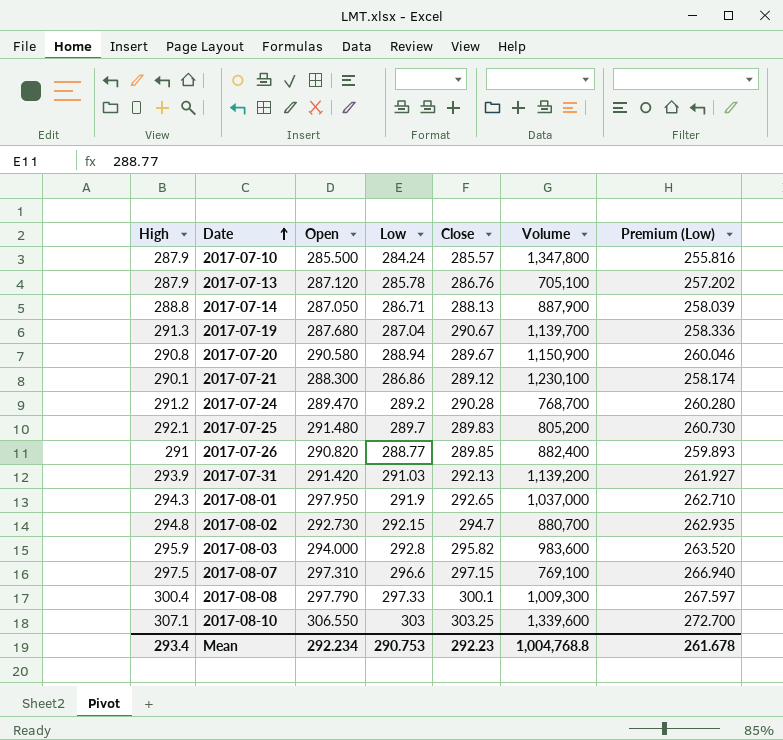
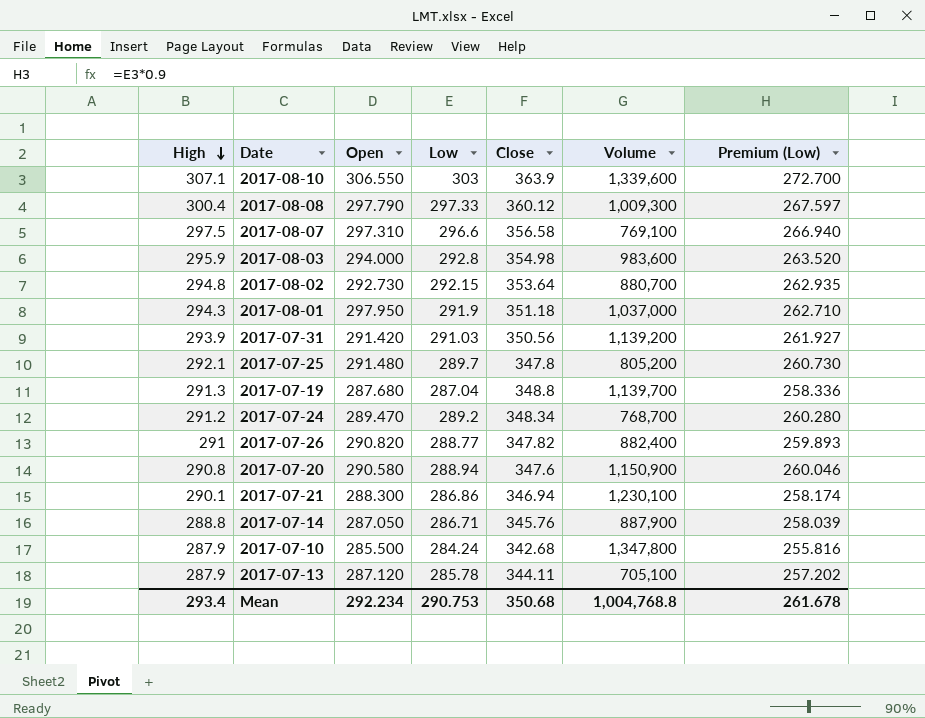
row order: Date ascending -> High descending
2017-08-10 | Close: 303.25 -> 363.9
2017-08-08 | Close: 300.1 -> 360.12
2017-08-07 | Close: 297.15 -> 356.58
2017-08-03 | Close: 295.82 -> 354.98
2017-08-02 | Close: 294.7 -> 353.64
2017-08-01 | Close: 292.65 -> 351.18
2017-07-31 | Close: 292.13 -> 350.56
2017-07-25 | Close: 289.83 -> 347.8
2017-07-19 | Close: 290.67 -> 348.8
2017-07-24 | Close: 290.28 -> 348.34
2017-07-26 | Close: 289.85 -> 347.82
2017-07-20 | Close: 289.67 -> 347.6
2017-07-21 | Close: 289.12 -> 346.94
2017-07-14 | Close: 288.13 -> 345.76
2017-07-10 | Close: 285.57 -> 342.68
2017-07-13 | Close: 286.76 -> 344.11
Mean | Close: 292.23 -> 350.68

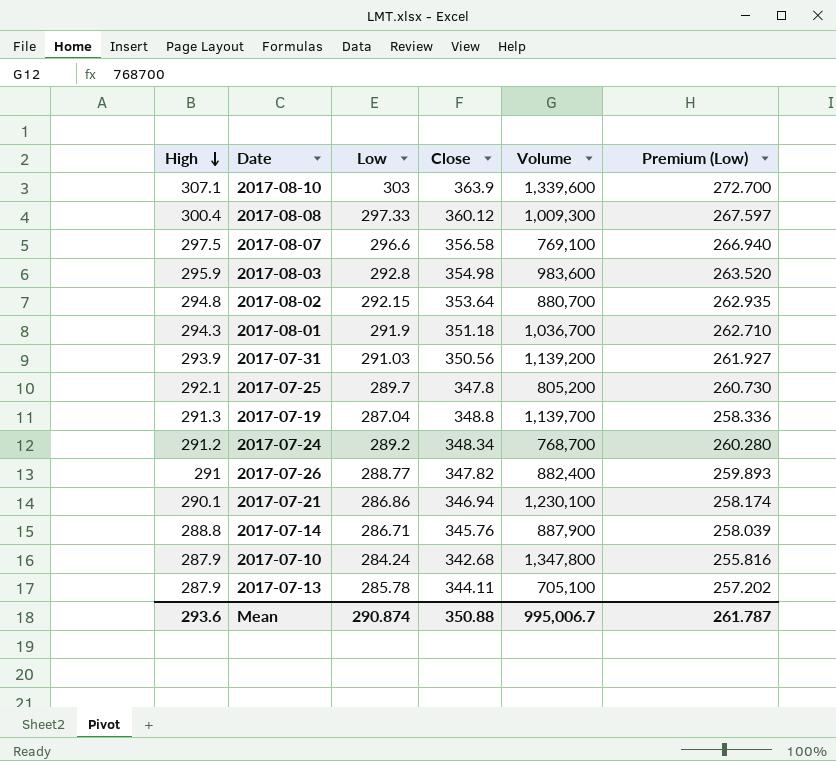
column Open | position: 3 -> none
row 2017-07-20: 290.8 | 290.580 | 288.94 | 347.6 | 1,150,900 | 260.046 -> none
2017-08-01 | Volume: 1,037,000 -> 1,036,700
Mean | High: 293.4 -> 293.6
Mean | Low: 290.753 -> 290.874
Mean | Close: 350.68 -> 350.88
Mean | Volume: 1,004,768.8 -> 995,006.7
Mean | Premium (Low): 261.678 -> 261.787

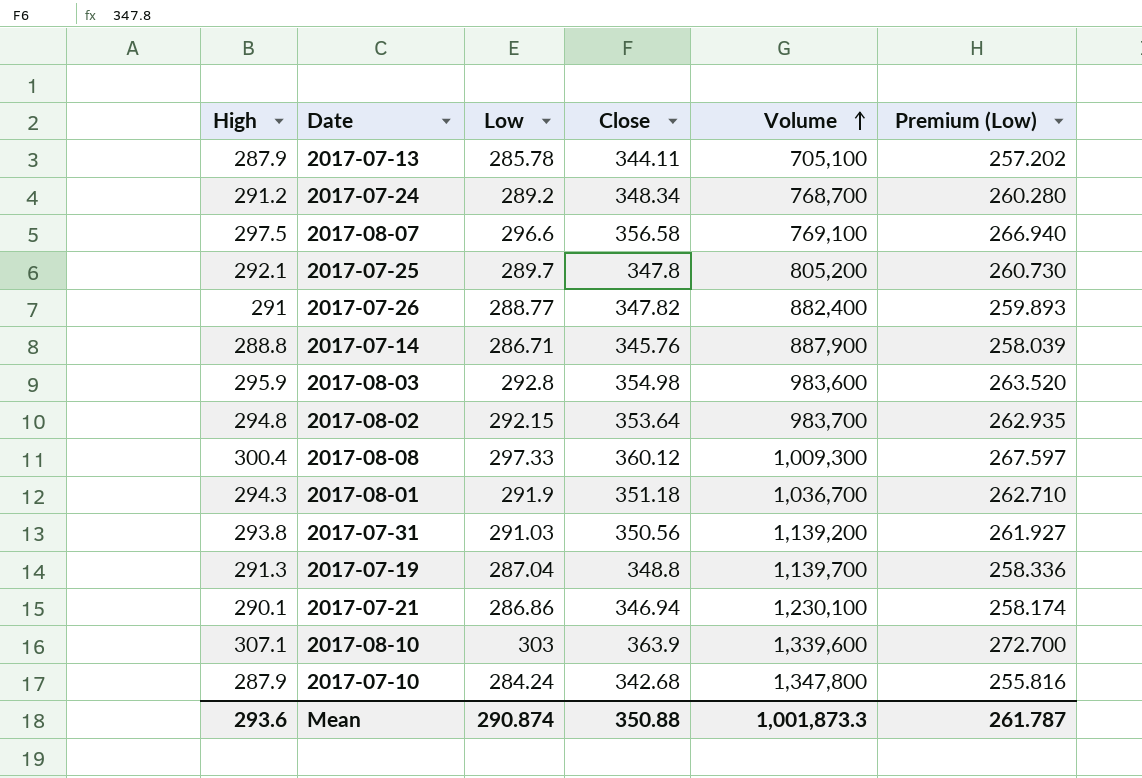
row order: High descending -> Volume ascending
2017-08-02 | Volume: 880,700 -> 983,700
2017-07-31 | High: 293.9 -> 293.8
Mean | Volume: 995,006.7 -> 1,001,873.3

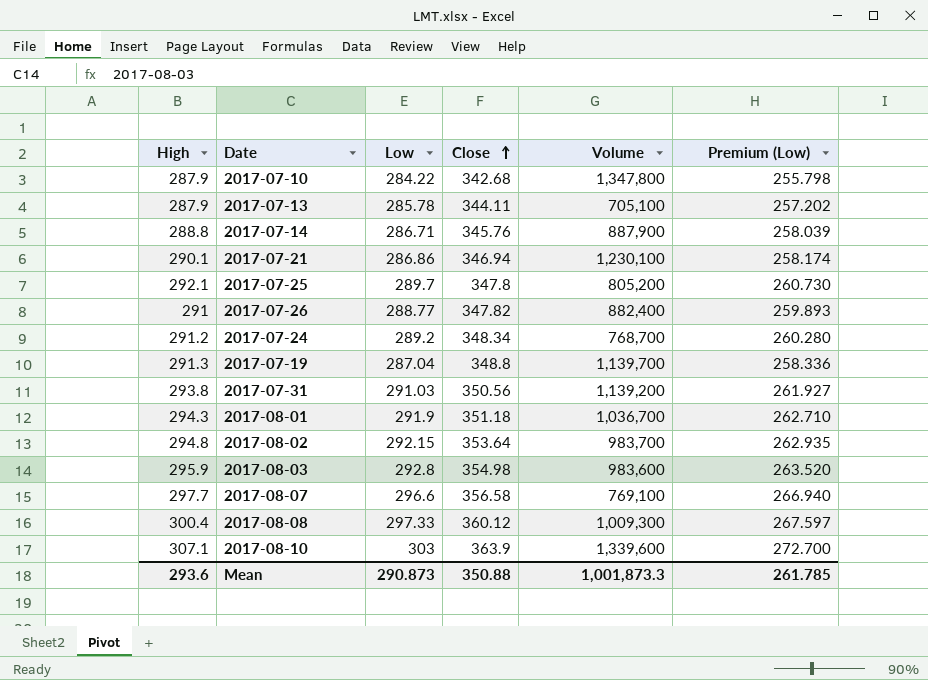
row order: Volume ascending -> Close ascending
2017-07-10 | Low: 284.24 -> 284.22
2017-07-10 | Premium (Low): 255.816 -> 255.798
2017-08-07 | High: 297.5 -> 297.7
Mean | Low: 290.874 -> 290.873
Mean | Premium (Low): 261.787 -> 261.785

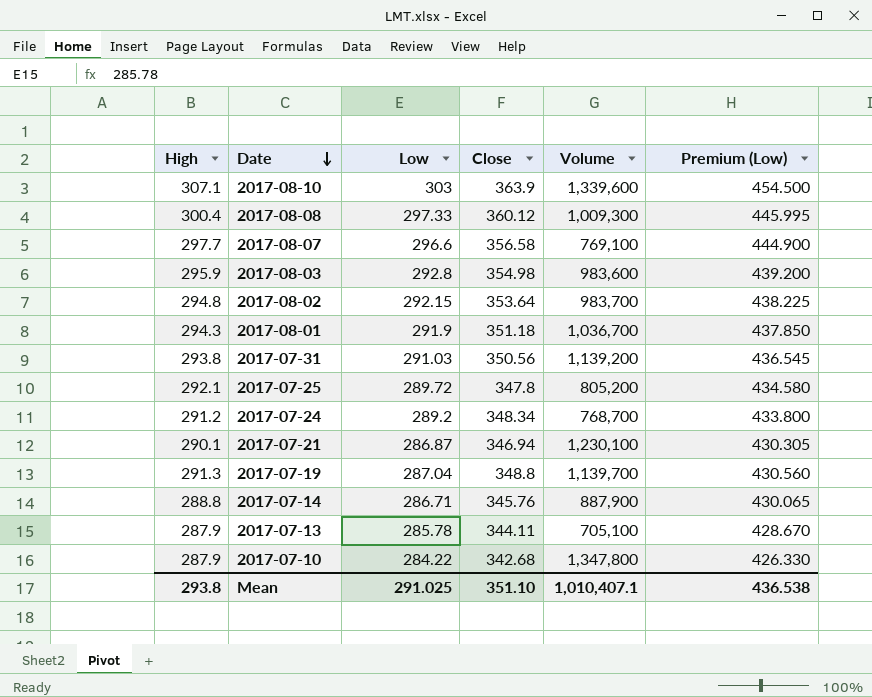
row order: Close ascending -> Date descending
column Premium (Low) | formula: [Low] * 0.9 -> [Low] * 1.5
row 2017-07-26: 291 | 288.77 | 347.82 | 882,400 | 259.893 -> none
2017-07-25 | Low: 289.7 -> 289.72
2017-07-21 | Low: 286.86 -> 286.87
Mean | High: 293.6 -> 293.8
Mean | Low: 290.873 -> 291.025
Mean | Close: 350.88 -> 351.10
Mean | Volume: 1,001,873.3 -> 1,010,407.1
Mean | Premium (Low): 261.785 -> 436.538

